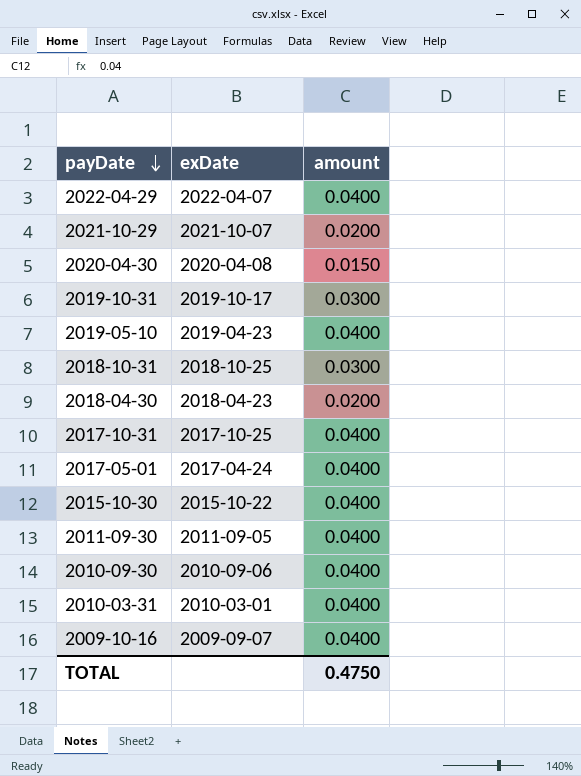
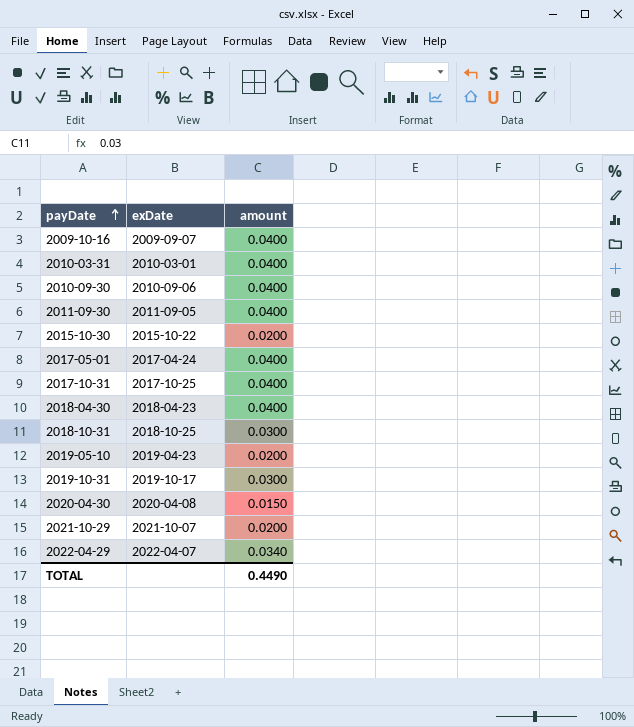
row order: payDate descending -> payDate ascending
2015-10-30 | amount: 0.0400 -> 0.0200
2018-04-30 | amount: 0.0200 -> 0.0400
2019-05-10 | amount: 0.0400 -> 0.0200
2022-04-29 | amount: 0.0400 -> 0.0340
TOTAL | amount: 0.4750 -> 0.4490

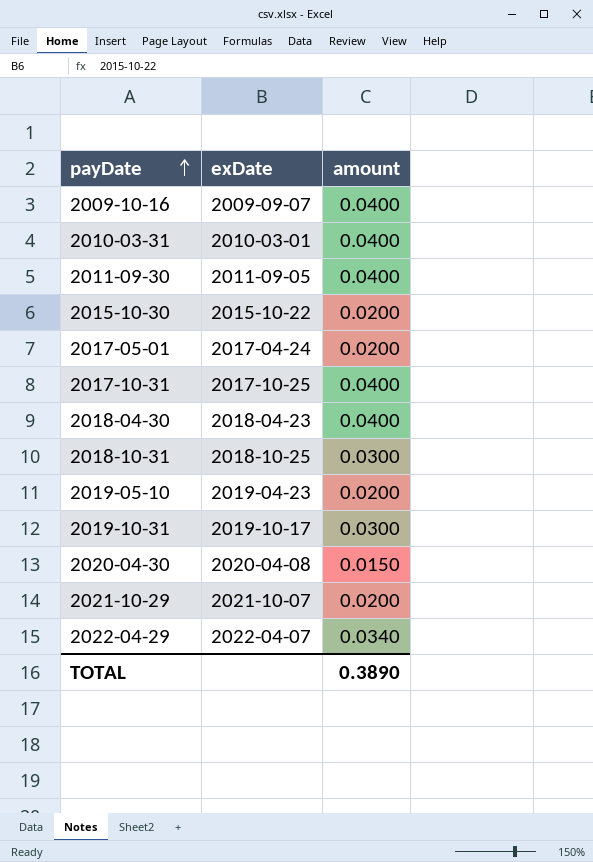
row 2010-09-30: 2010-09-06 | 0.0400 -> none
2017-05-01 | amount: 0.0400 -> 0.0200
TOTAL | amount: 0.4490 -> 0.3890

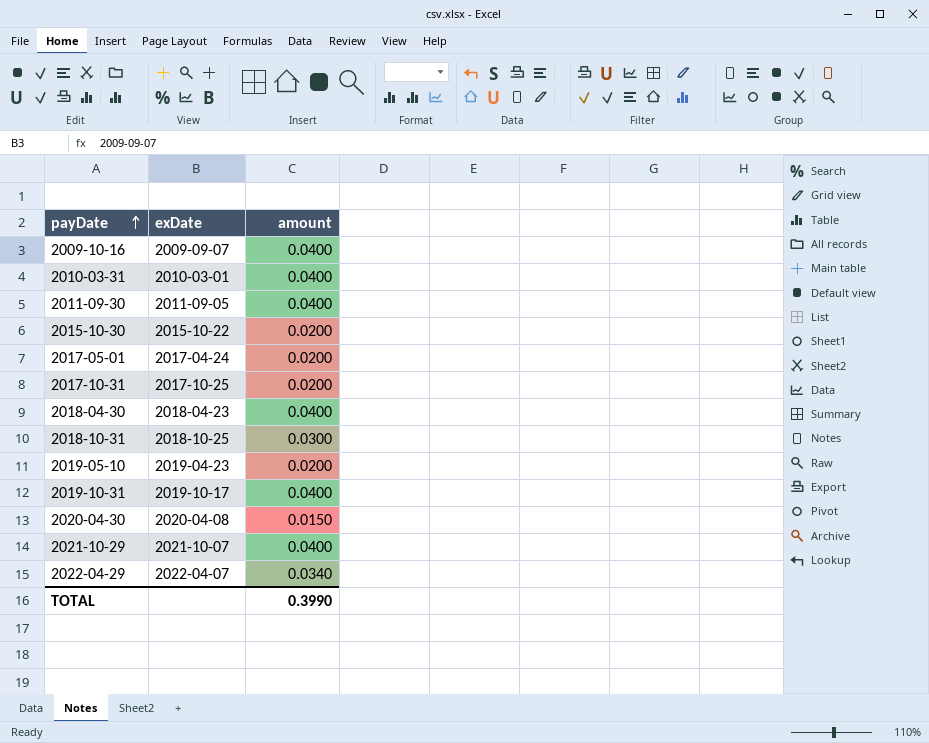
2017-10-31 | amount: 0.0400 -> 0.0200
2019-10-31 | amount: 0.0300 -> 0.0400
2021-10-29 | amount: 0.0200 -> 0.0400
TOTAL | amount: 0.3890 -> 0.3990

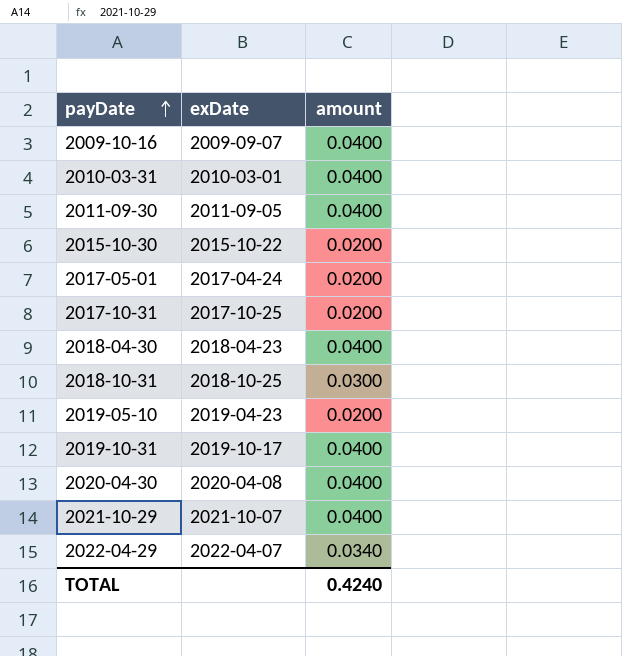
2020-04-30 | amount: 0.0150 -> 0.0400
TOTAL | amount: 0.3990 -> 0.4240

